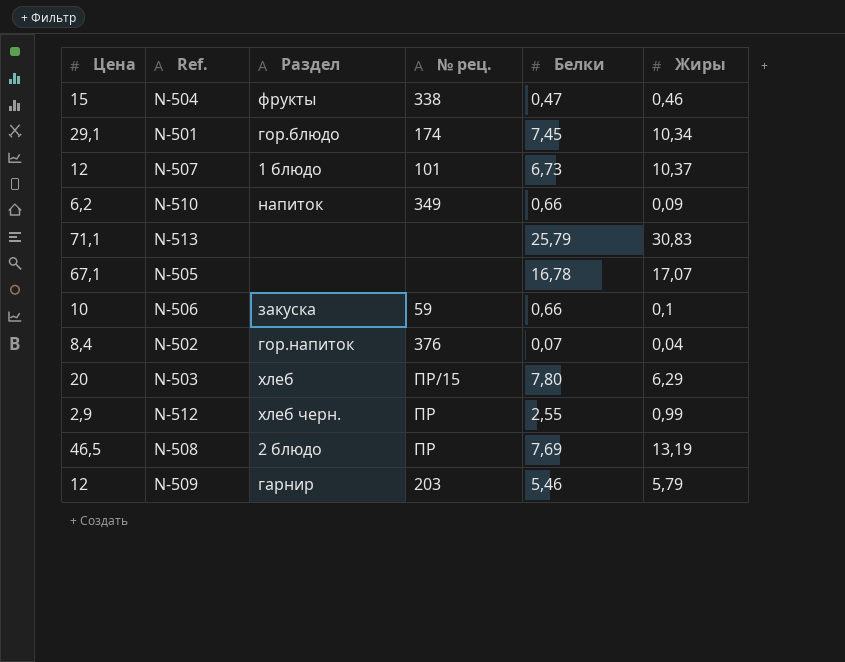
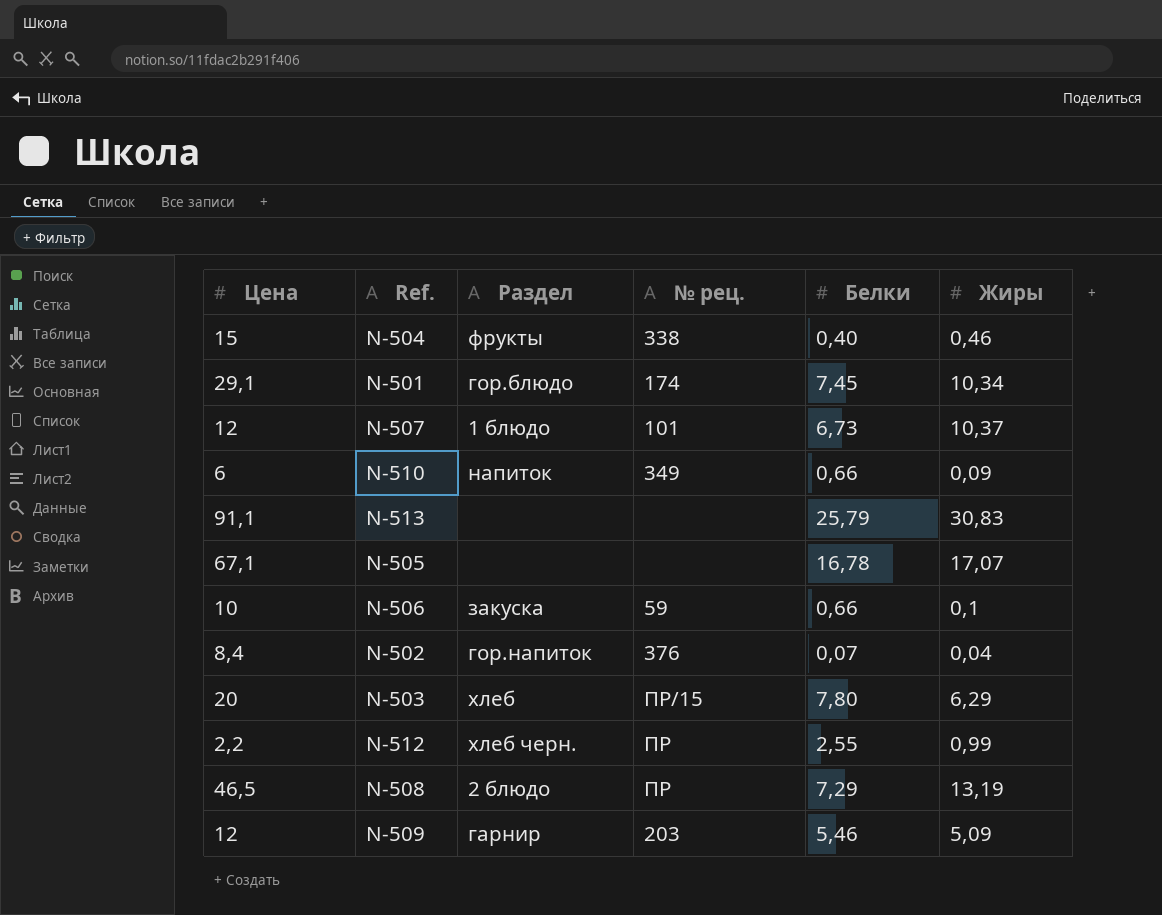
N-504 | Белки: 0,47 -> 0,40
N-510 | Цена: 6,2 -> 6
N-513 | Цена: 71,1 -> 91,1
N-512 | Цена: 2,9 -> 2,2
N-508 | Белки: 7,69 -> 7,29
N-509 | Жиры: 5,79 -> 5,09

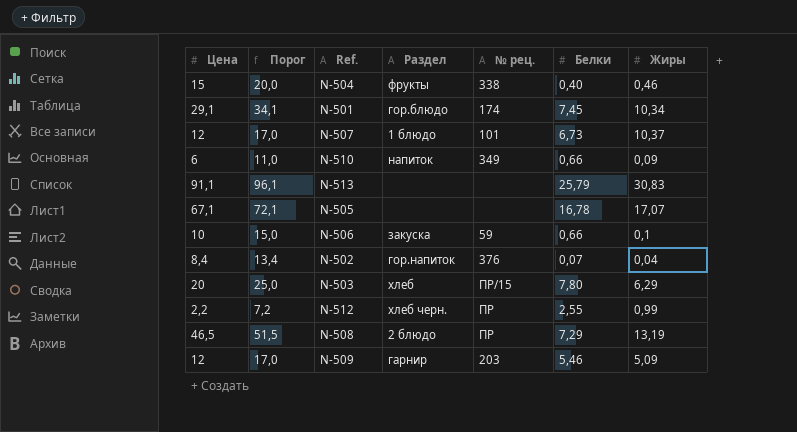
column Порог | formula: none -> [Цена] + 5

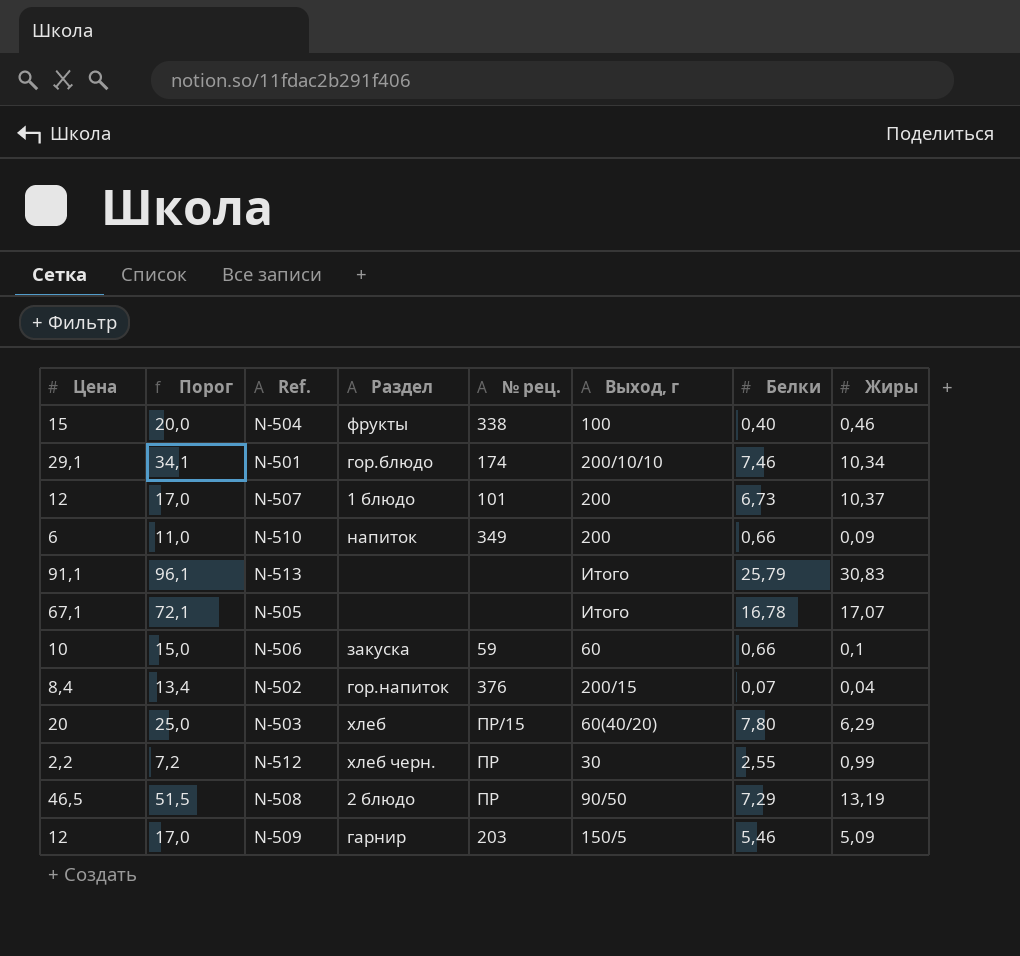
column Выход, г | position: none -> 6
N-501 | Белки: 7,45 -> 7,46

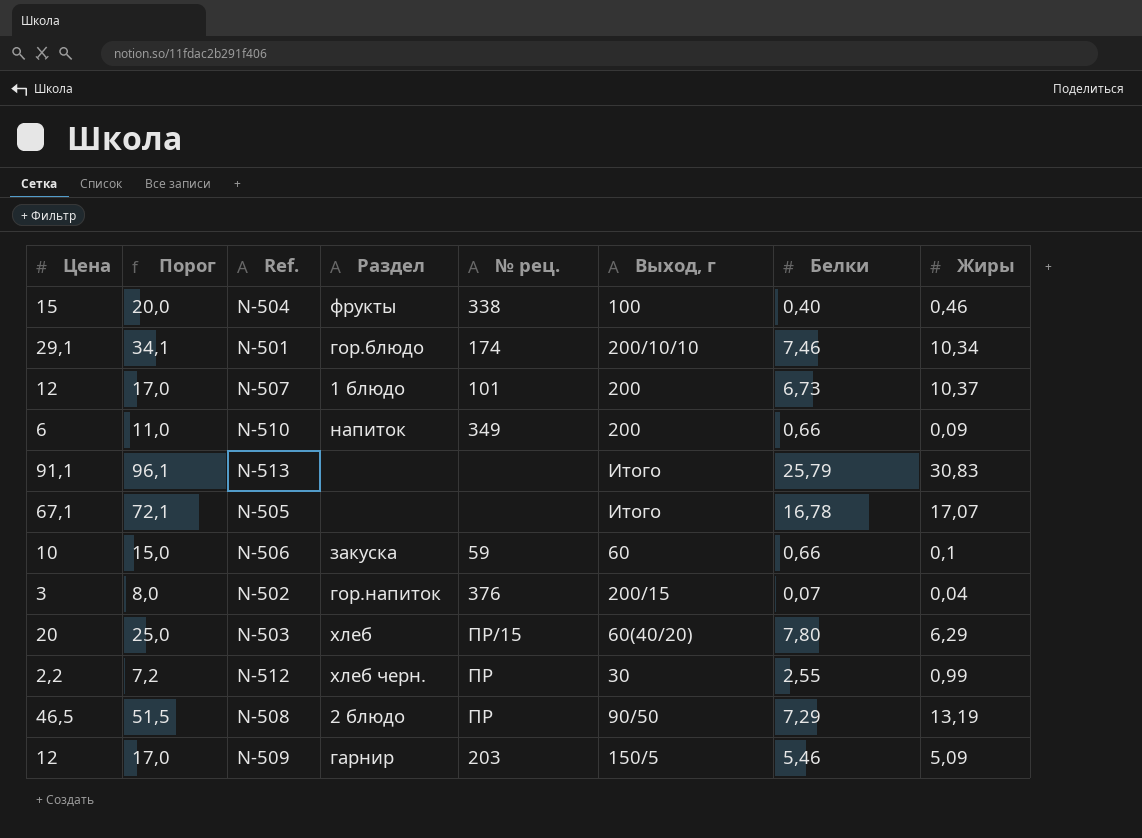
N-502 | Цена: 8,4 -> 3
N-502 | Порог: 13,4 -> 8,0

